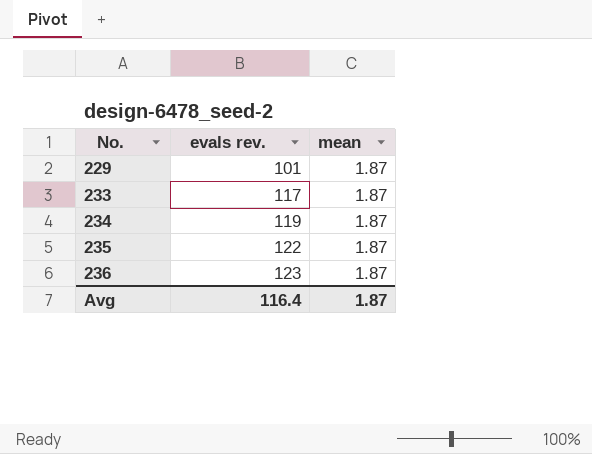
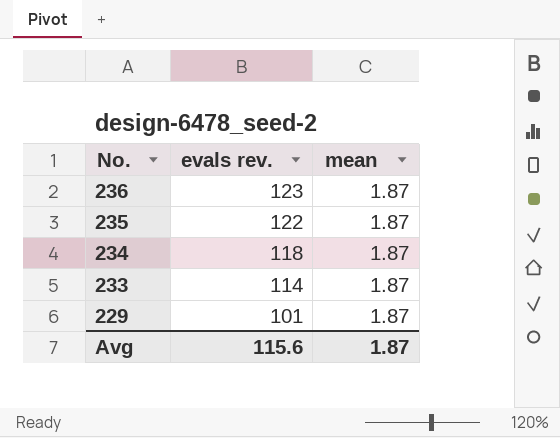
row order: No. ascending -> No. descending
234 | evals rev.: 119 -> 118
233 | evals rev.: 117 -> 114
Avg | evals rev.: 116.4 -> 115.6

